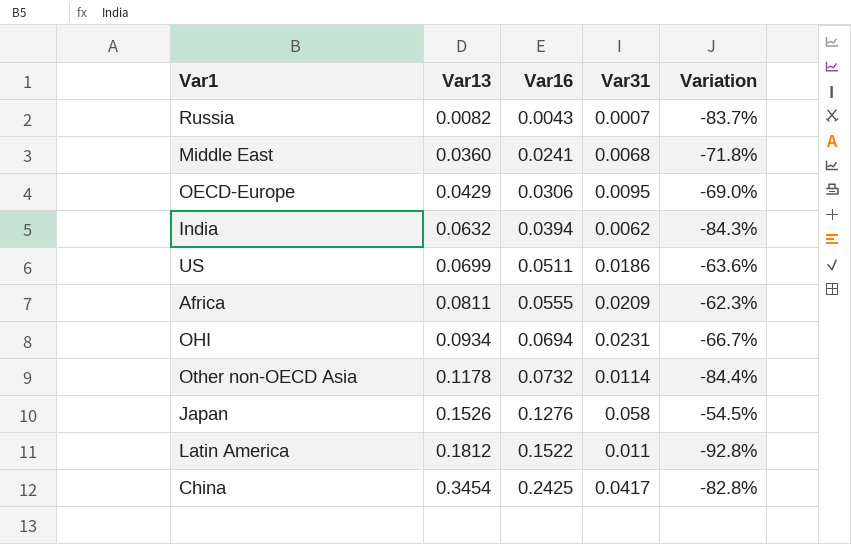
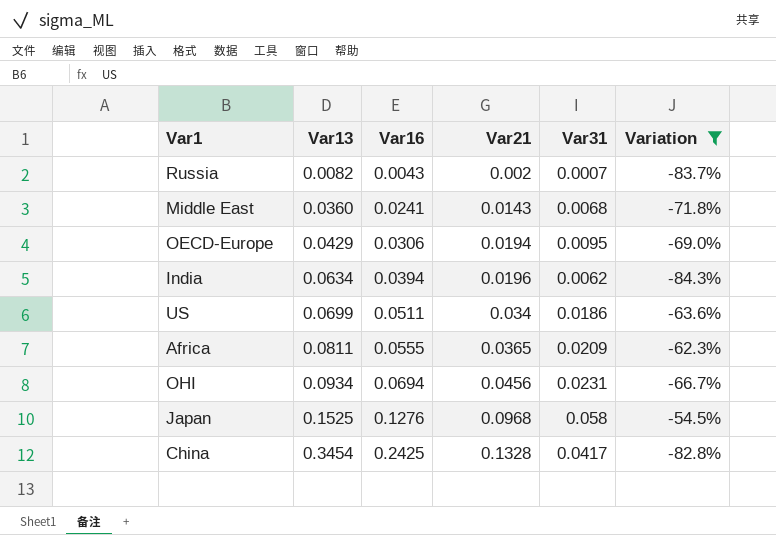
filter: none -> Variation >= -84.3%
column Var21 | position: none -> 4
India | Var13: 0.0632 -> 0.0634
Japan | Var13: 0.1526 -> 0.1525

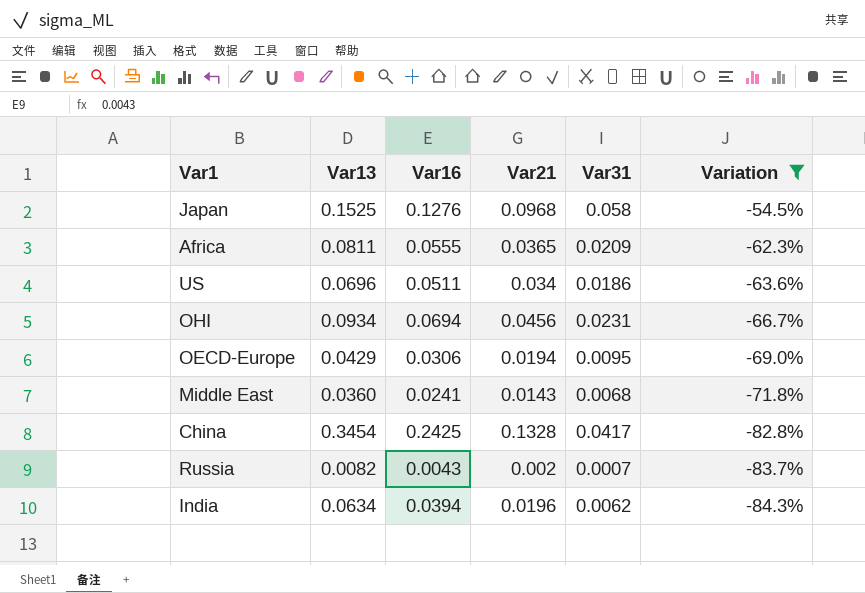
row order: Var13 ascending -> Variation descending
US | Var13: 0.0699 -> 0.0696

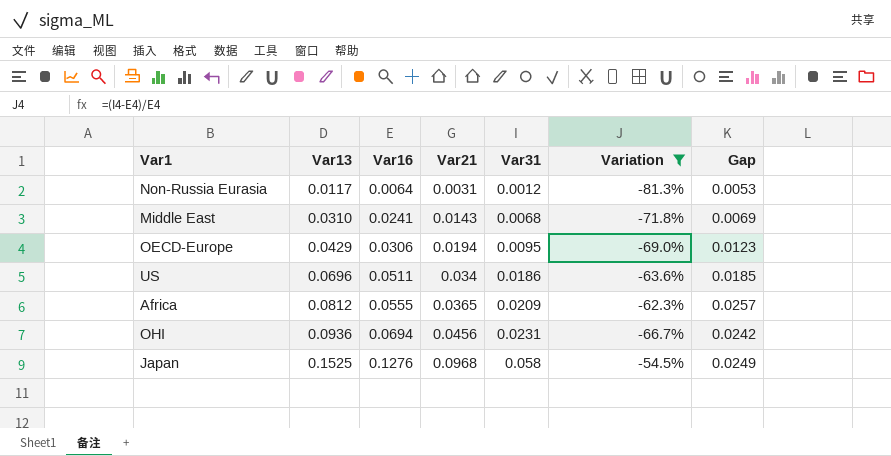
row order: Variation descending -> Var13 ascending
column Gap | formula: none -> [Var13] - [Var16]
row China: 0.3454 | 0.2425 | 0.1328 | 0.0417 | -82.8% -> none
row Russia: 0.0082 | 0.0043 | 0.002 | 0.0007 | -83.7% -> none
row India: 0.0634 | 0.0394 | 0.0196 | 0.0062 | -84.3% -> none
row Non-Russia Eurasia: none -> 0.0117 | 0.0064 | 0.0031 | 0.0012 | -81.3% | 0.0053
Middle East | Var13: 0.0360 -> 0.0310
Africa | Var13: 0.0811 -> 0.0812
OHI | Var13: 0.0934 -> 0.0936

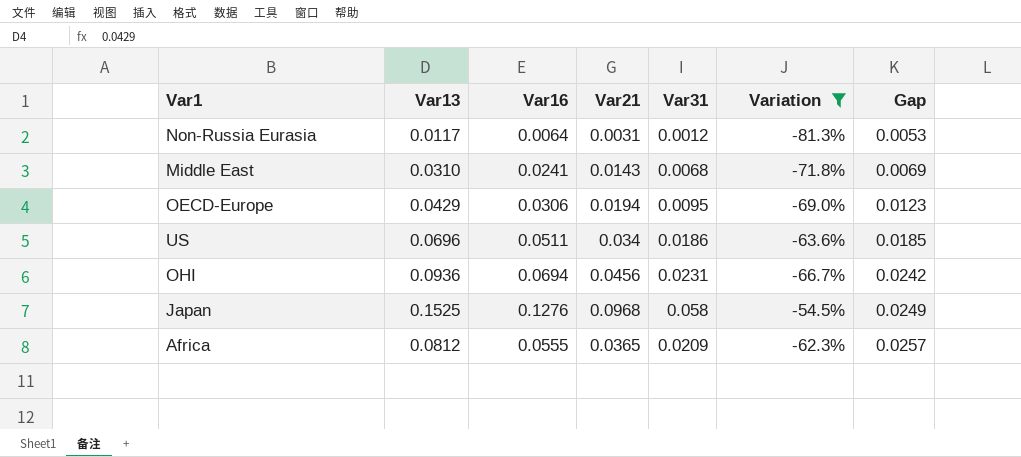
row order: Var13 ascending -> Gap ascending

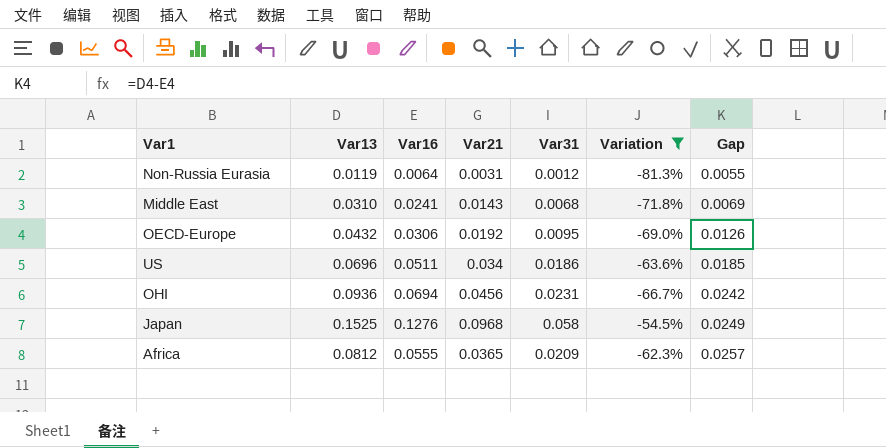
Non-Russia Eurasia | Var13: 0.0117 -> 0.0119
Non-Russia Eurasia | Gap: 0.0053 -> 0.0055
OECD-Europe | Var13: 0.0429 -> 0.0432
OECD-Europe | Var21: 0.0194 -> 0.0192
OECD-Europe | Gap: 0.0123 -> 0.0126

